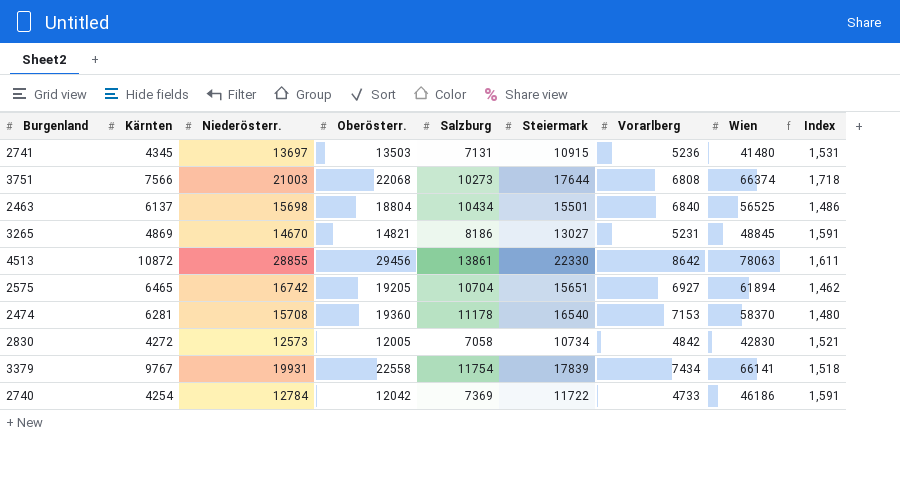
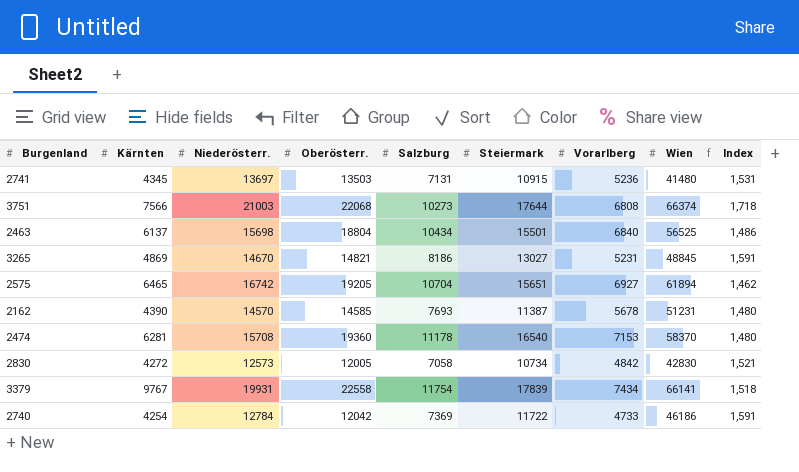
row 4513: 10872 | 28855 | 29456 | 13861 | 22330 | 8642 | 78063 | 1,611 -> none
row 2162: none -> 4390 | 14570 | 14585 | 7693 | 11387 | 5678 | 51231 | 1,480

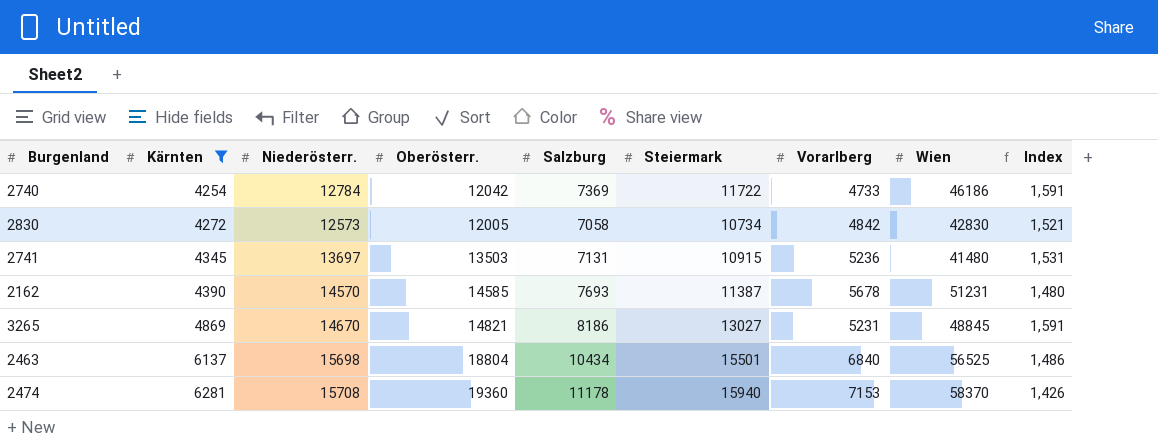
filter: none -> Kärnten <= 6281
row order: none -> Kärnten ascending
2474 | Steiermark: 16540 -> 15940
2474 | Index: 1,480 -> 1,426

